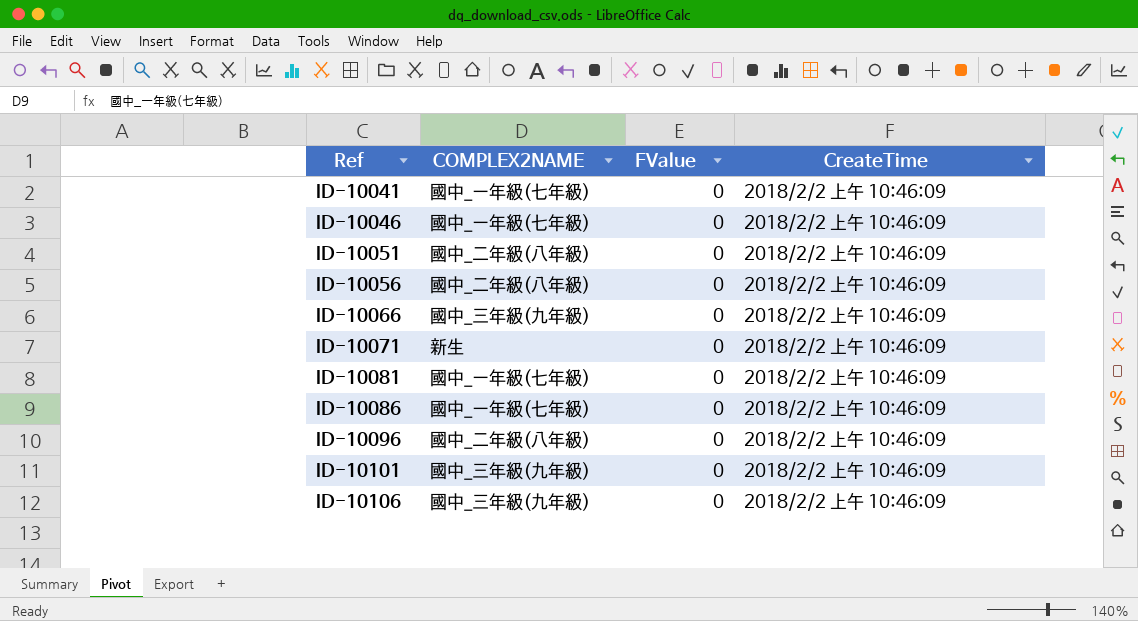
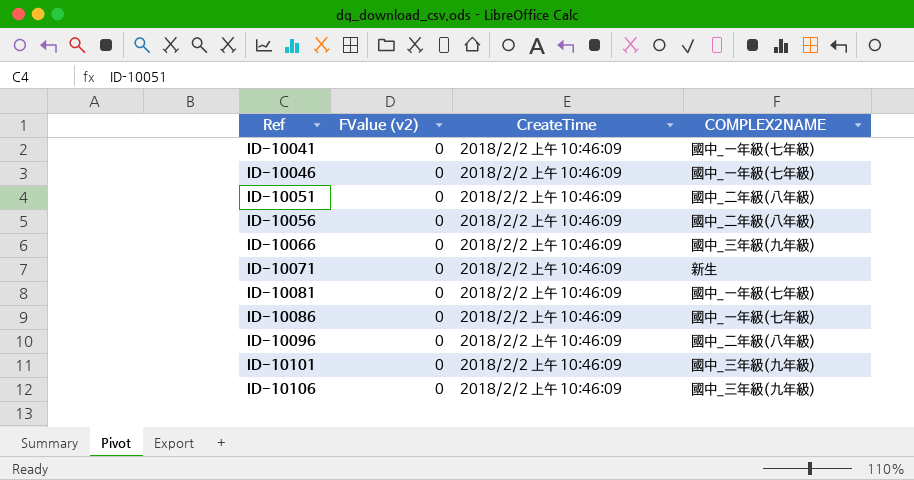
column name: FValue -> FValue (v2)
column COMPLEX2NAME | position: 2 -> 4

